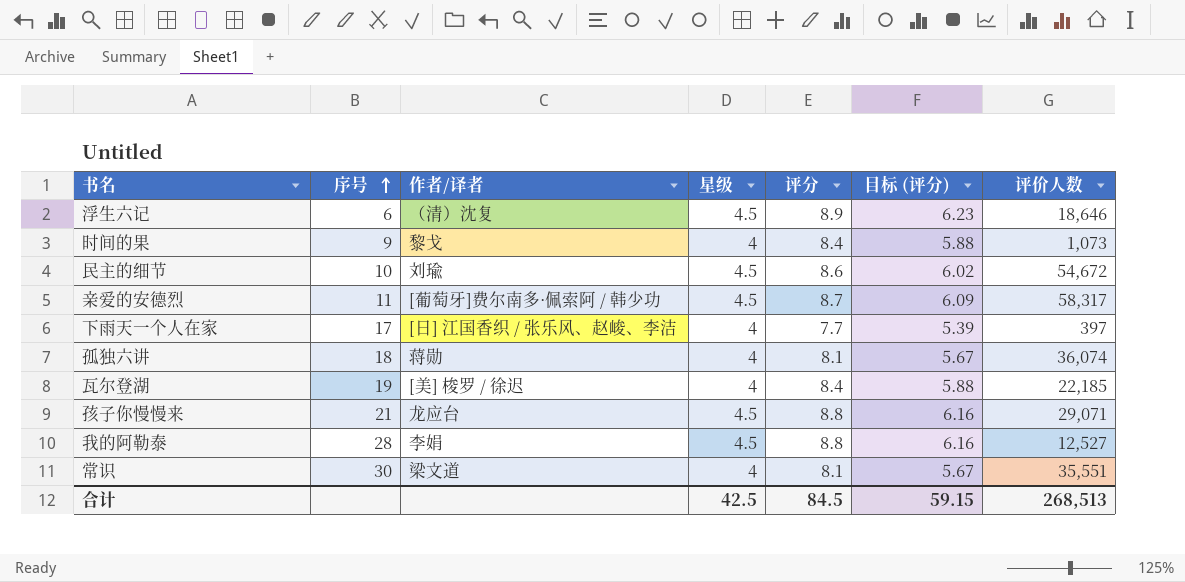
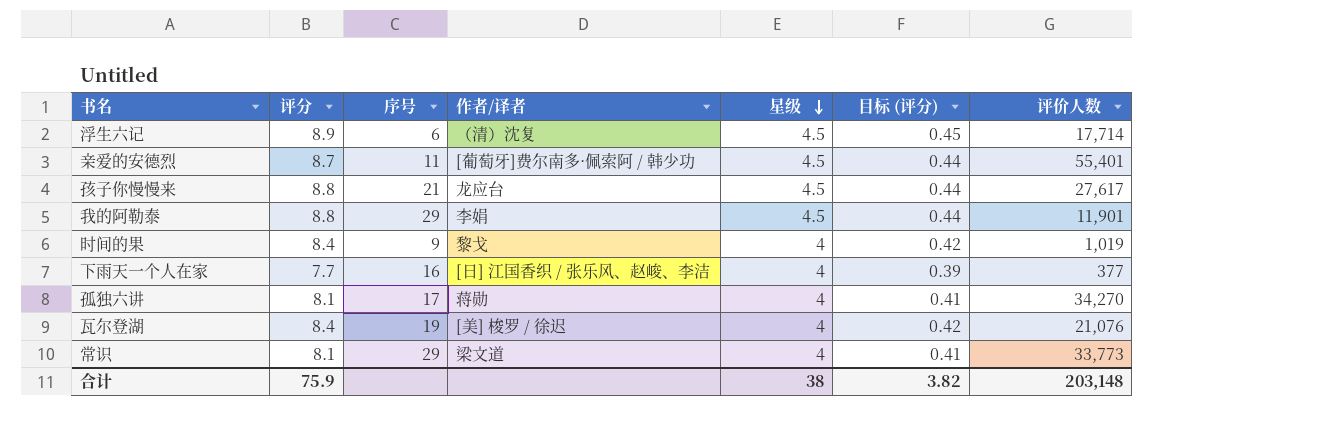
row order: 序号 ascending -> 星级 descending
column 评分 | position: 5 -> 2
column 目标 (评分) | formula: [评分] * 0.7 -> [评分] * 0.05
row 民主的细节: 10 | 刘瑜 | 4.5 | 8.6 | 6.02 | 54,672 -> none
浮生六记 | 评价人数: 18,646 -> 17,714
亲爱的安德烈 | 评价人数: 58,317 -> 55,401
孩子你慢慢来 | 评价人数: 29,071 -> 27,617
我的阿勒泰 | 序号: 28 -> 29
我的阿勒泰 | 评价人数: 12,527 -> 11,901
时间的果 | 评价人数: 1,073 -> 1,019
下雨天一个人在家 | 序号: 17 -> 16
下雨天一个人在家 | 评价人数: 397 -> 377
孤独六讲 | 序号: 18 -> 17
孤独六讲 | 评价人数: 36,074 -> 34,270
瓦尔登湖 | 评价人数: 22,185 -> 21,076
常识 | 序号: 30 -> 29
常识 | 评价人数: 35,551 -> 33,773
合计 | 评分: 84.5 -> 75.9
合计 | 星级: 42.5 -> 38
合计 | 目标 (评分): 59.15 -> 3.82
合计 | 评价人数: 268,513 -> 203,148

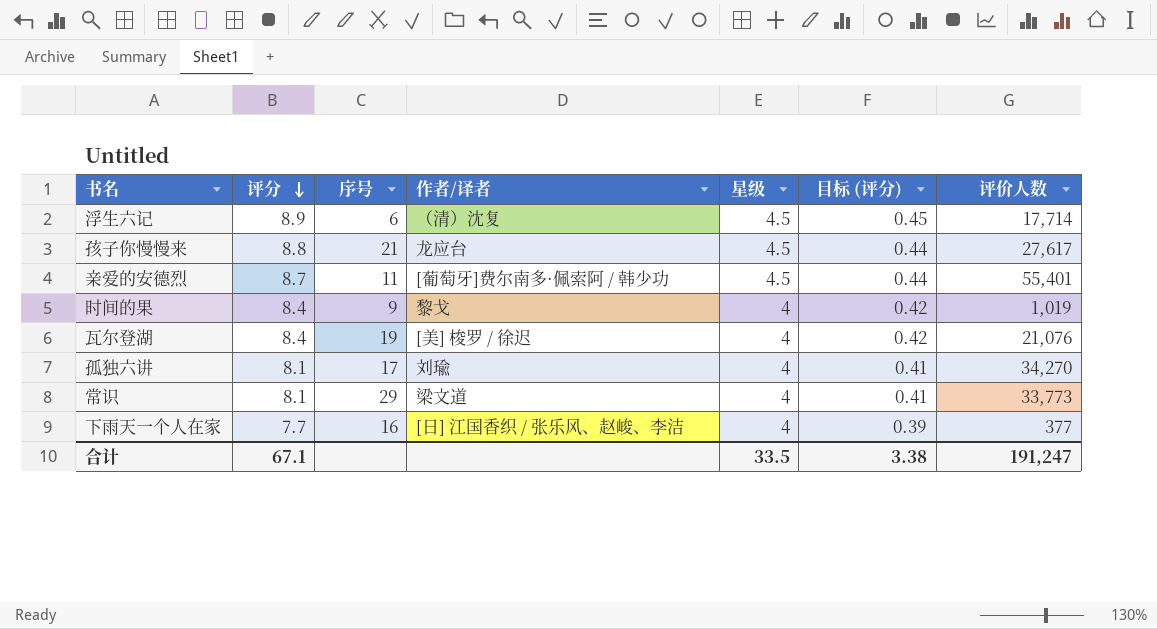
row order: 星级 descending -> 评分 descending
row 我的阿勒泰: 8.8 | 29 | 李娟 | 4.5 | 0.44 | 11,901 -> none
孤独六讲 | 作者/译者: 蒋勋 -> 刘瑜
合计 | 评分: 75.9 -> 67.1
合计 | 星级: 38 -> 33.5
合计 | 目标 (评分): 3.82 -> 3.38
合计 | 评价人数: 203,148 -> 191,247

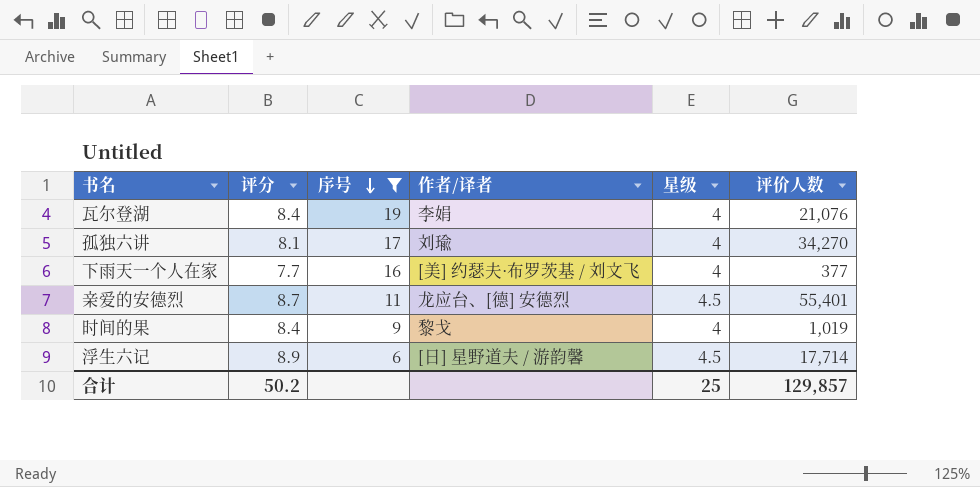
filter: none -> 序号 <= 19
row order: 评分 descending -> 序号 descending
column 目标 (评分) | formula: [评分] * 0.05 -> none
瓦尔登湖 | 作者/译者: [美] 梭罗 / 徐迟 -> 李娟
下雨天一个人在家 | 作者/译者: [日] 江国香织 / 张乐风、赵峻、李洁 -> [美] 约瑟夫·布罗茨基 / 刘文飞
亲爱的安德烈 | 作者/译者: [葡萄牙]费尔南多·佩索阿 / 韩少功 -> 龙应台、[德] 安德烈
浮生六记 | 作者/译者: （清）沈复 -> [日] 星野道夫 / 游韵馨
合计 | 评分: 67.1 -> 50.2
合计 | 星级: 33.5 -> 25
合计 | 评价人数: 191,247 -> 129,857

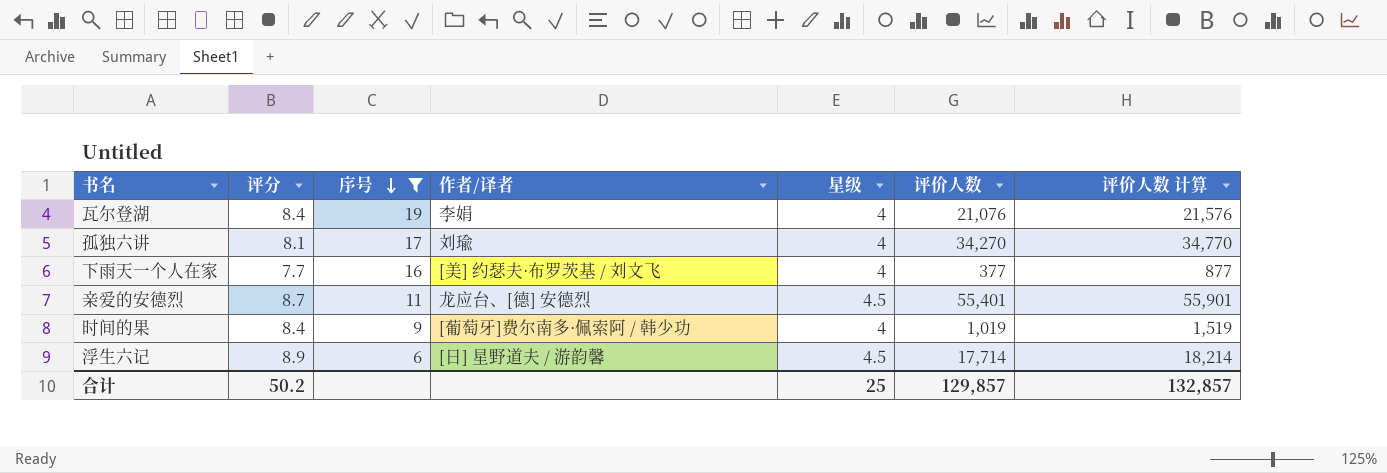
column 评价人数 计算 | formula: none -> [评价人数] + 500
时间的果 | 作者/译者: 黎戈 -> [葡萄牙]费尔南多·佩索阿 / 韩少功

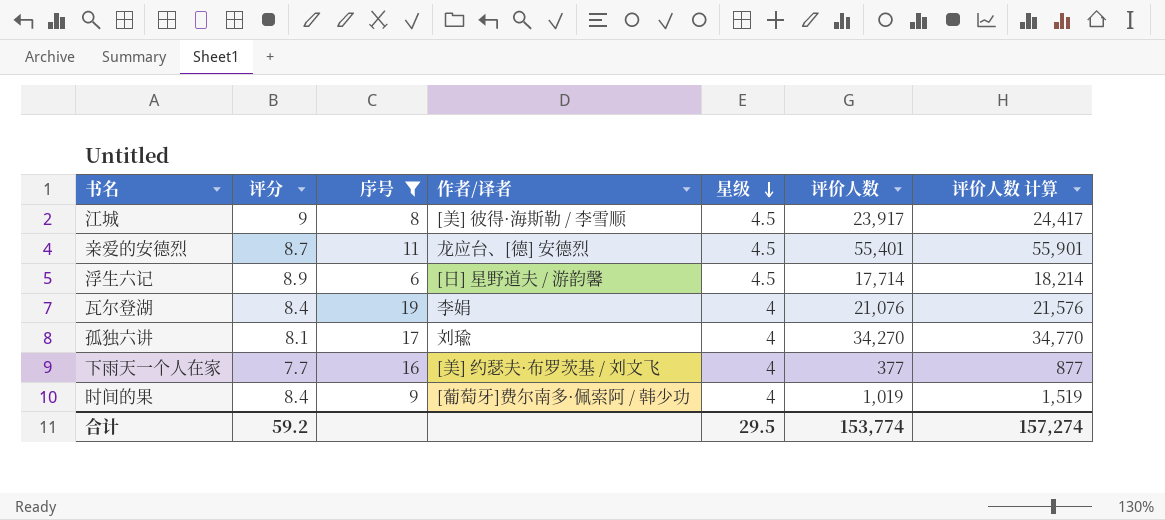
row order: 序号 descending -> 星级 descending
row 江城: none -> 9 | 8 | [美] 彼得·海斯勒 / 李雪顺 | 4.5 | 23,917 | 24,417
合计 | 评分: 50.2 -> 59.2
合计 | 星级: 25 -> 29.5
合计 | 评价人数: 129,857 -> 153,774
合计 | 评价人数 计算: 132,857 -> 157,274

